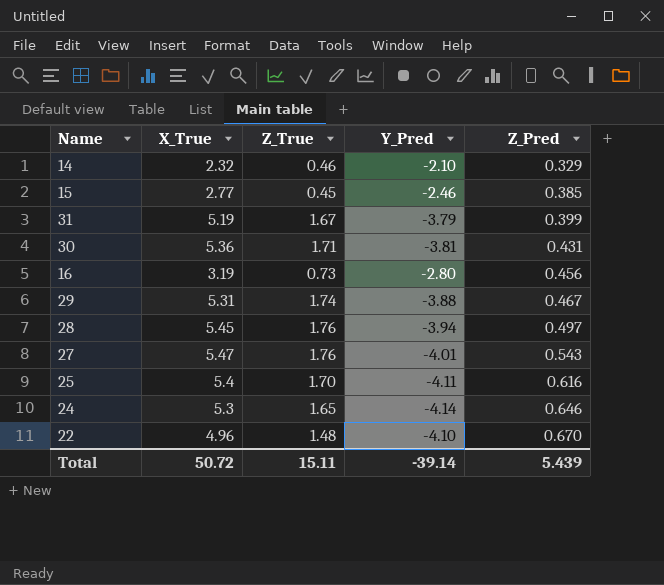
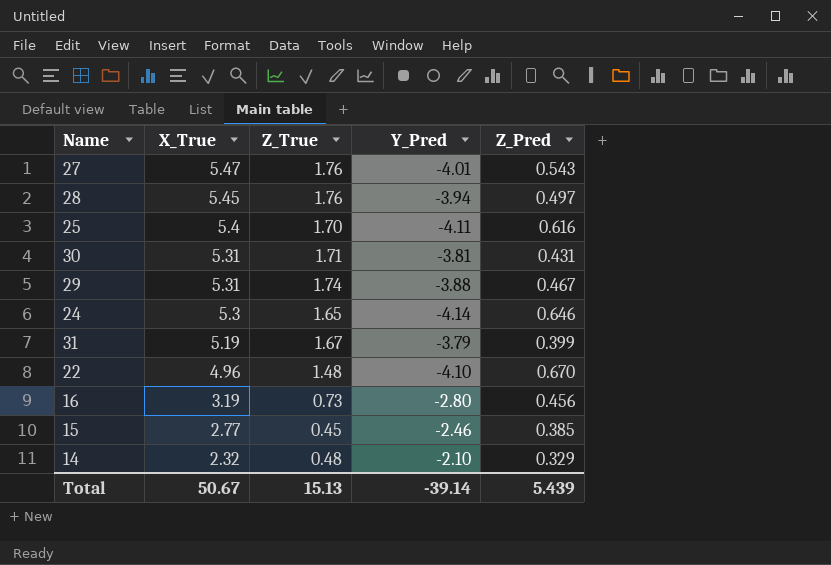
row order: Z_Pred ascending -> X_True descending
30 | X_True: 5.36 -> 5.31
14 | Z_True: 0.46 -> 0.48
Total | X_True: 50.72 -> 50.67
Total | Z_True: 15.11 -> 15.13

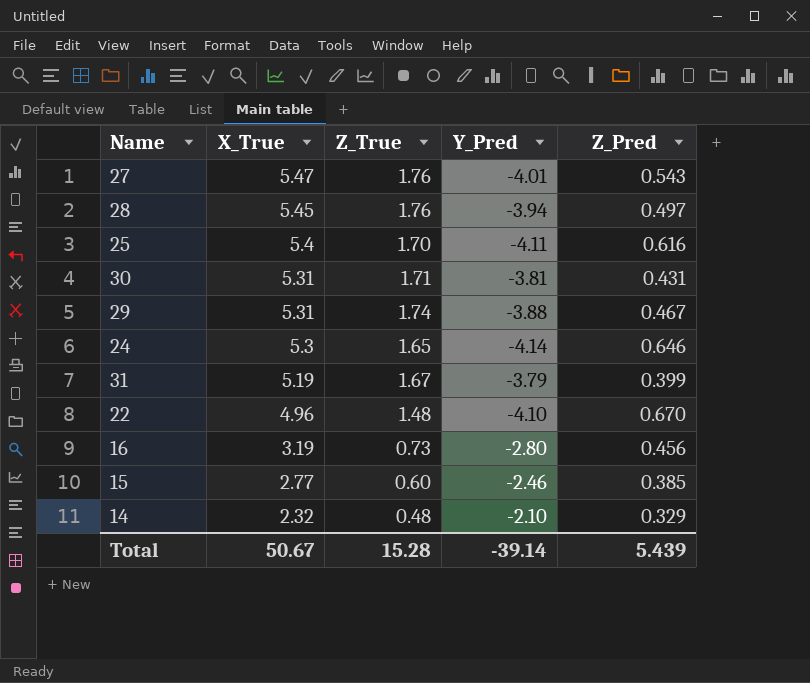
15 | Z_True: 0.45 -> 0.60
Total | Z_True: 15.13 -> 15.28

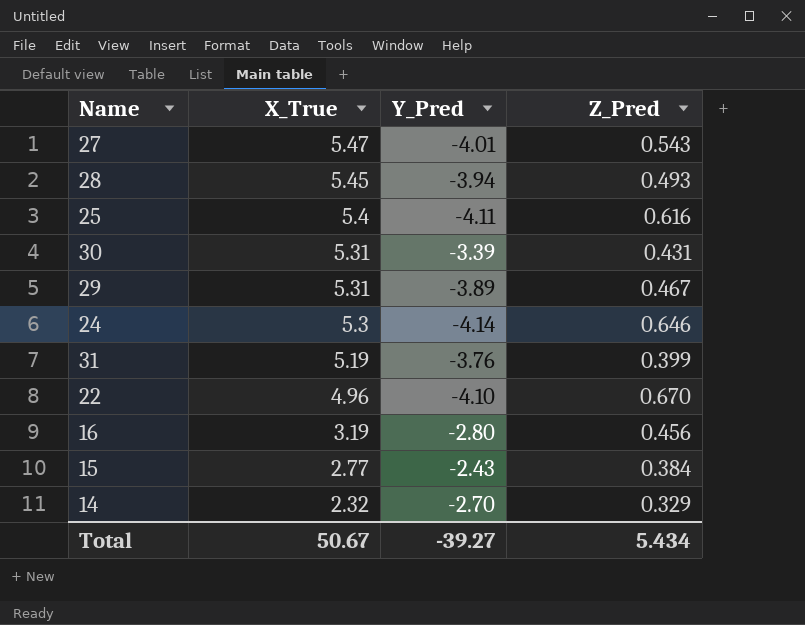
column Z_True | position: 3 -> none
28 | Z_Pred: 0.497 -> 0.493
30 | Y_Pred: -3.81 -> -3.39
29 | Y_Pred: -3.88 -> -3.89
31 | Y_Pred: -3.79 -> -3.76
15 | Y_Pred: -2.46 -> -2.43
15 | Z_Pred: 0.385 -> 0.384
14 | Y_Pred: -2.10 -> -2.70
Total | Y_Pred: -39.14 -> -39.27
Total | Z_Pred: 5.439 -> 5.434

